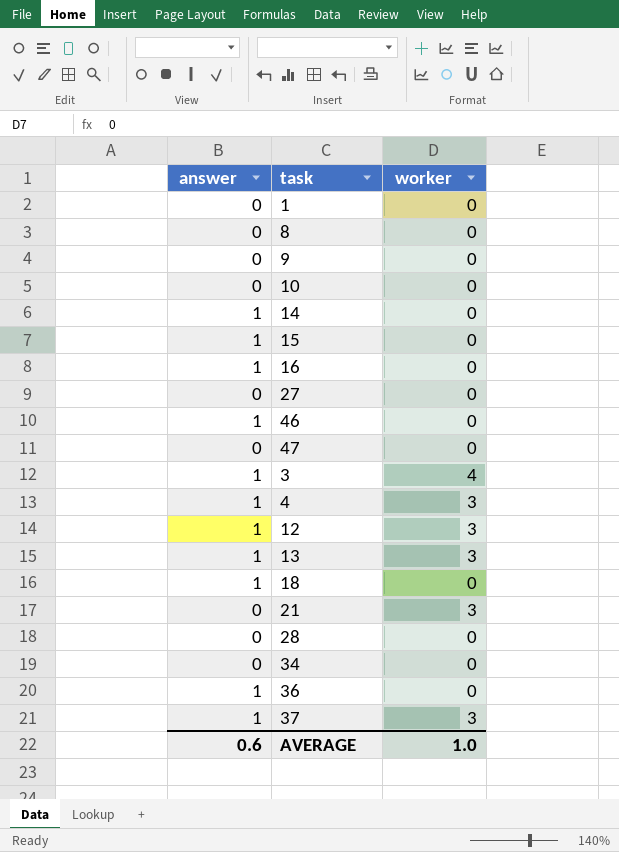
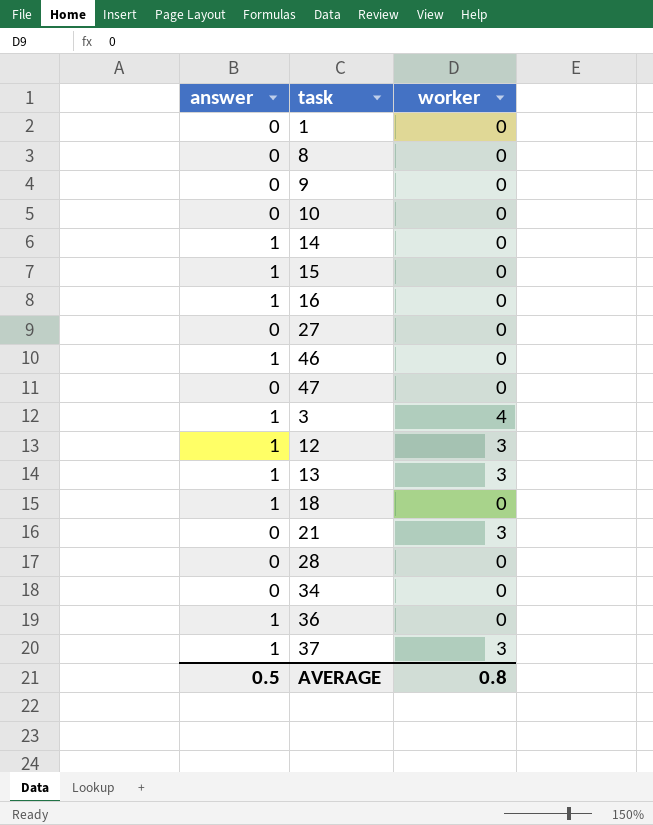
row 4: 1 | 3 -> none
AVERAGE | answer: 0.6 -> 0.5
AVERAGE | worker: 1.0 -> 0.8

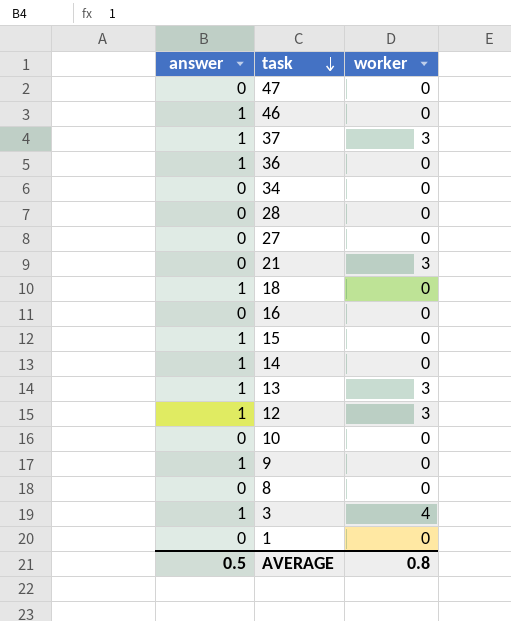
row order: none -> task descending
16 | answer: 1 -> 0
9 | answer: 0 -> 1

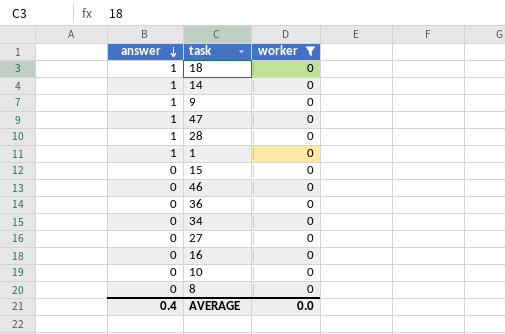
filter: none -> worker = 0
row order: task descending -> answer descending
47 | answer: 0 -> 1
28 | answer: 0 -> 1
1 | answer: 0 -> 1
15 | answer: 1 -> 0
46 | answer: 1 -> 0
36 | answer: 1 -> 0
AVERAGE | answer: 0.5 -> 0.4
AVERAGE | worker: 0.8 -> 0.0

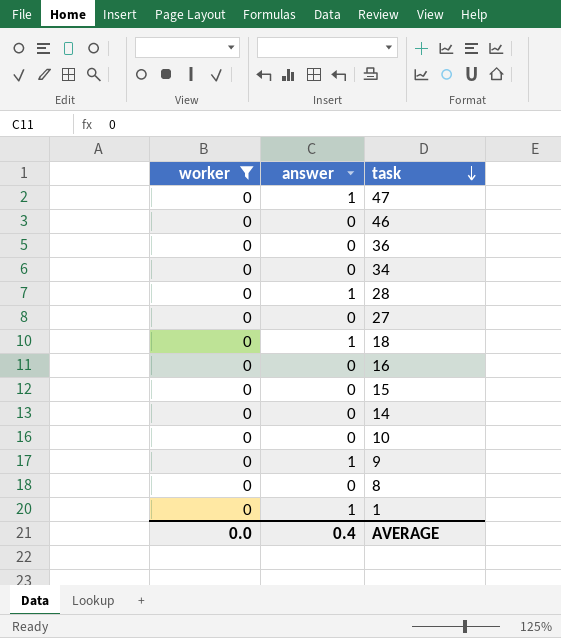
row order: answer descending -> task descending
column worker | position: 3 -> 1
14 | answer: 1 -> 0

